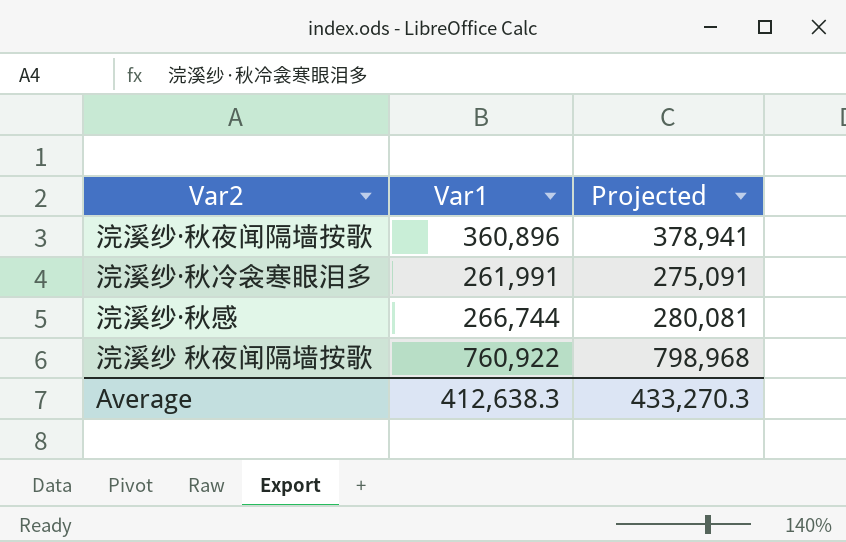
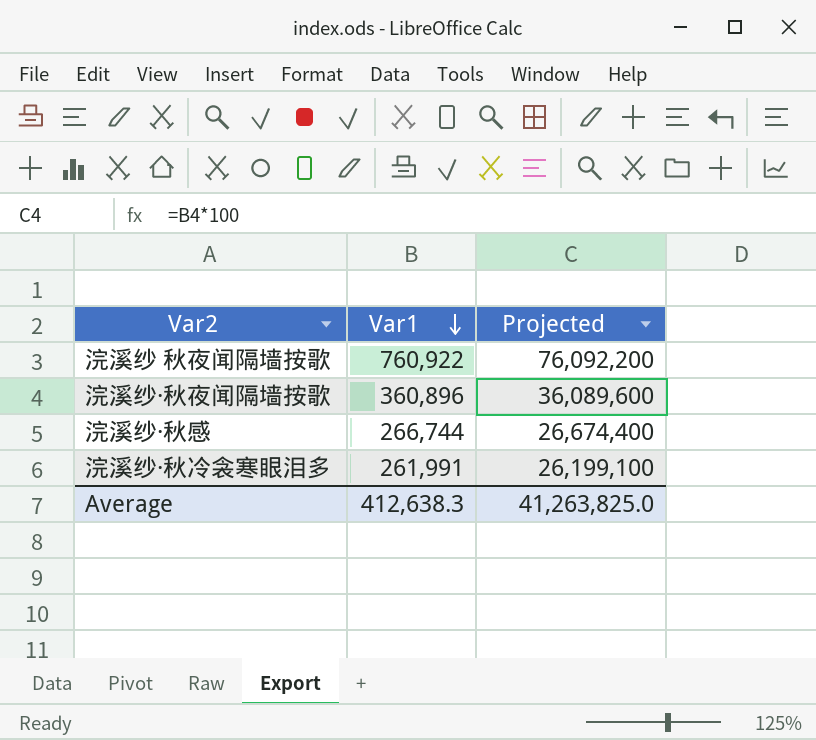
row order: none -> Var1 descending
column Projected | formula: [Var1] * 1.05 -> [Var1] * 100
Average | Projected: 433,270.3 -> 41,263,825.0

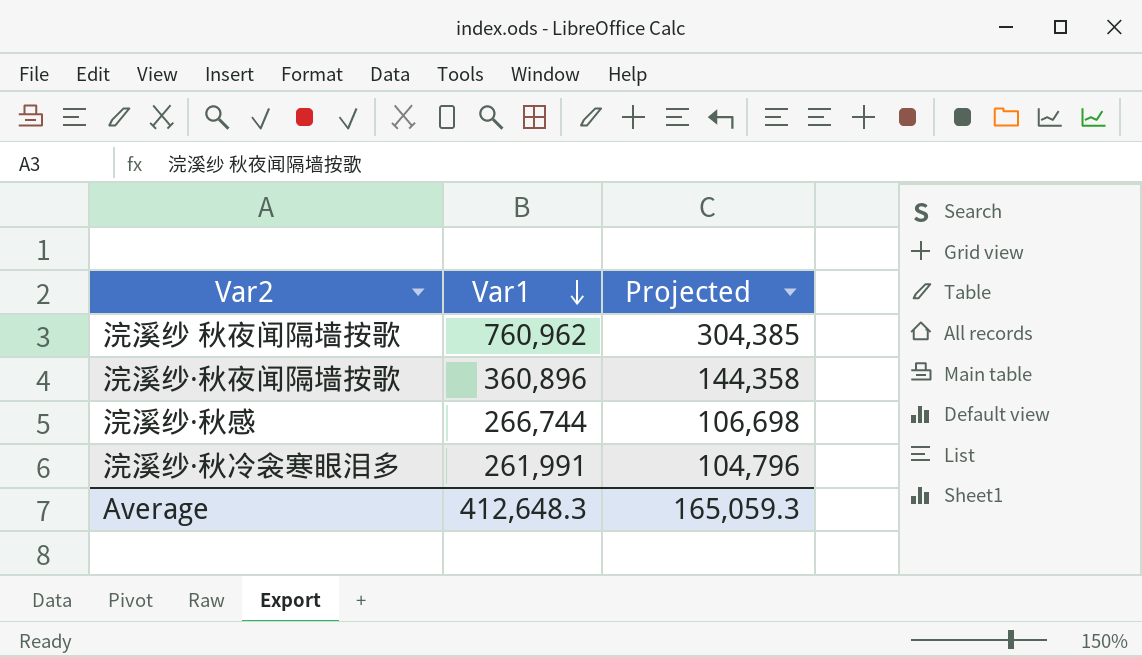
column Projected | formula: [Var1] * 100 -> [Var1] * 0.4
浣溪纱 秋夜闻隔墙按歌 | Var1: 760,922 -> 760,962
Average | Var1: 412,638.3 -> 412,648.3
Average | Projected: 41,263,825.0 -> 165,059.3

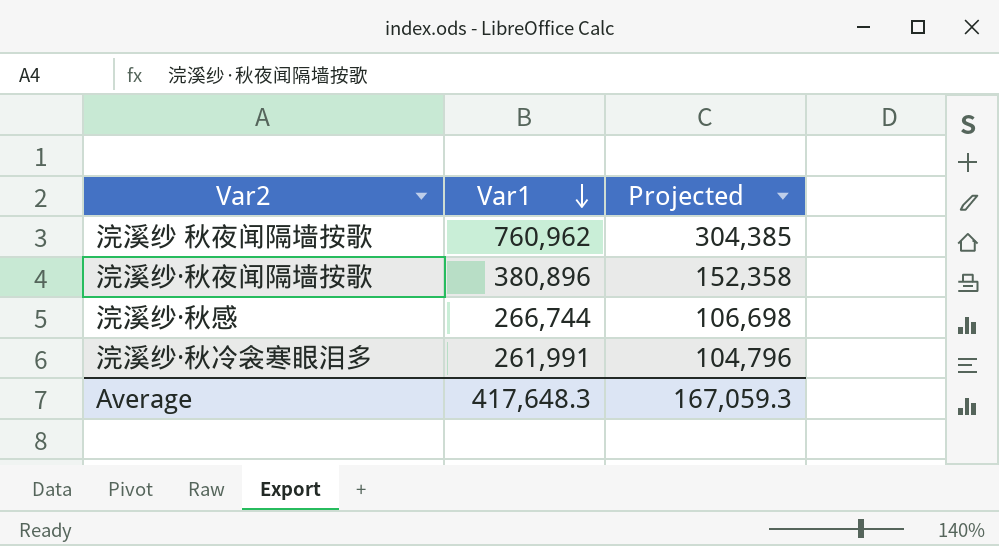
浣溪纱·秋夜闻隔墙按歌 | Var1: 360,896 -> 380,896
浣溪纱·秋夜闻隔墙按歌 | Projected: 144,358 -> 152,358
Average | Var1: 412,648.3 -> 417,648.3
Average | Projected: 165,059.3 -> 167,059.3

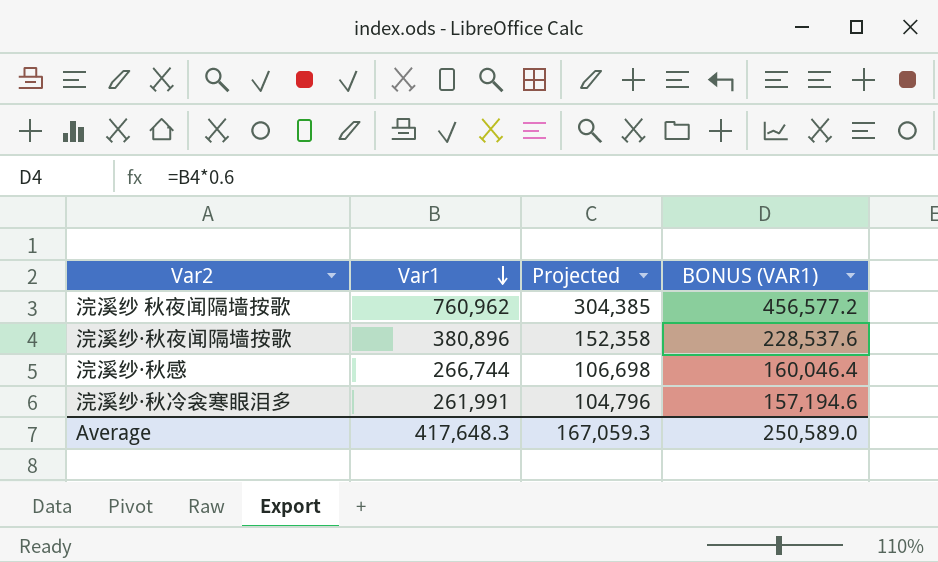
column BONUS (VAR1) | formula: none -> [Var1] * 0.6

